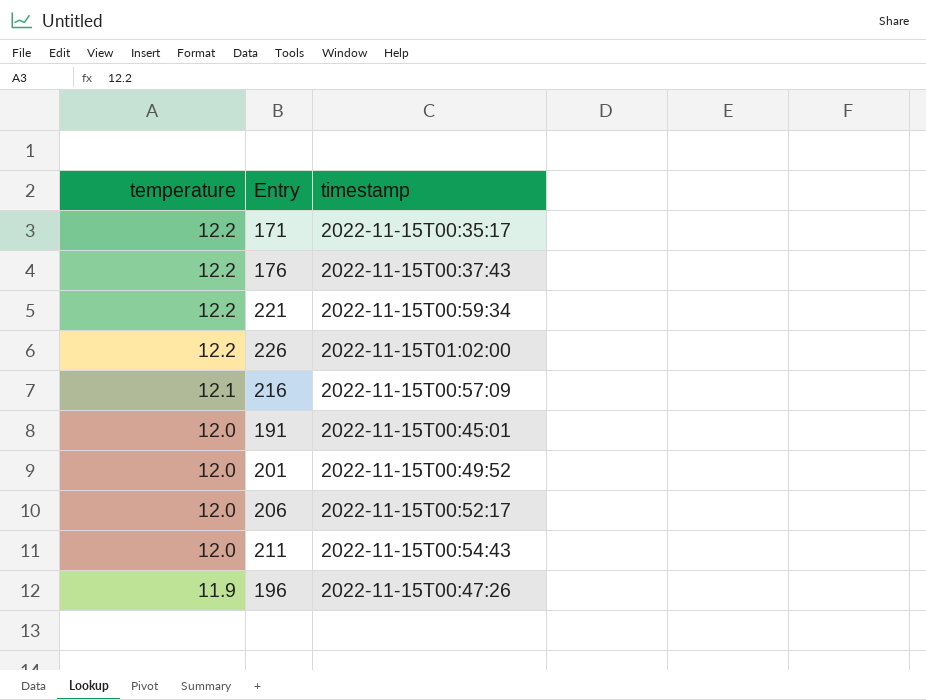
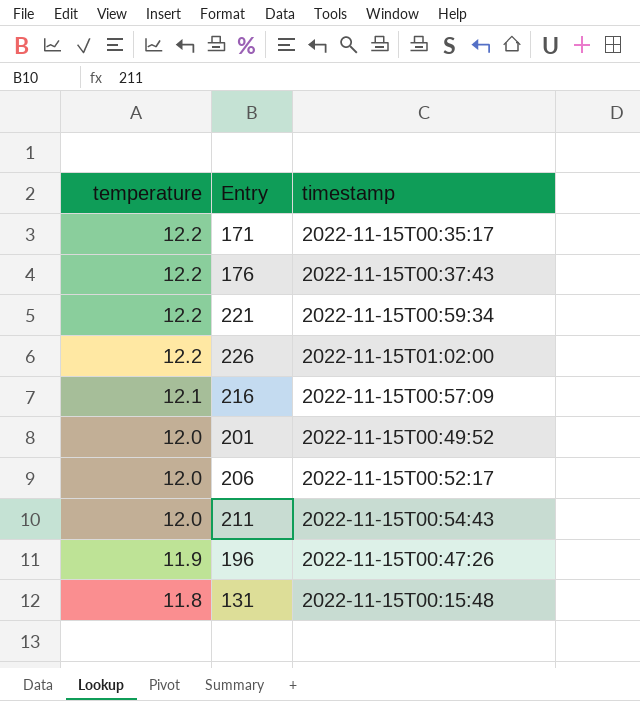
row 191: 12.0 | 2022-11-15T00:45:01 -> none
row 131: none -> 11.8 | 2022-11-15T00:15:48

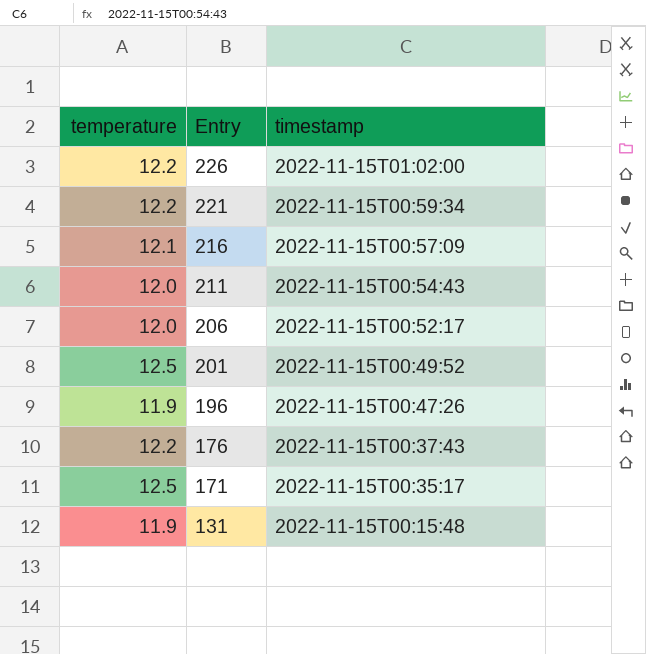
row order: temperature descending -> Entry descending
201 | temperature: 12.0 -> 12.5
171 | temperature: 12.2 -> 12.5
131 | temperature: 11.8 -> 11.9

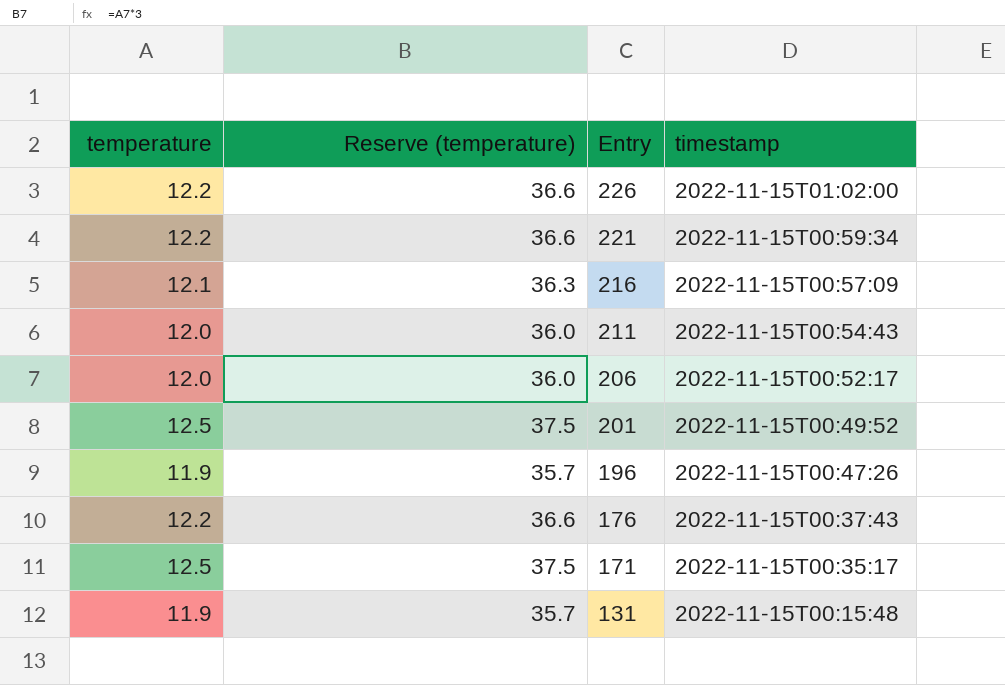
column Reserve (temperature) | formula: none -> [temperature] * 3

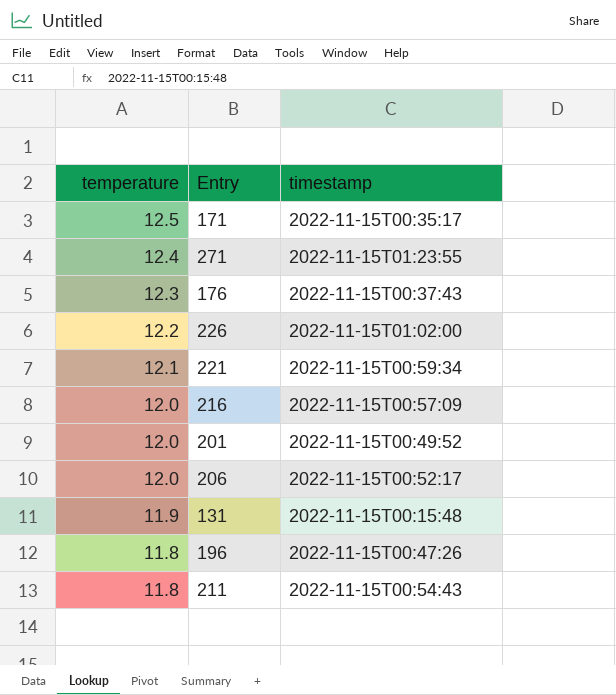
row order: Entry descending -> temperature descending
column Reserve (temperature) | formula: [temperature] * 3 -> none
row 271: none -> 12.4 | 2022-11-15T01:23:55
176 | temperature: 12.2 -> 12.3
221 | temperature: 12.2 -> 12.1
216 | temperature: 12.1 -> 12.0
201 | temperature: 12.5 -> 12.0
196 | temperature: 11.9 -> 11.8
211 | temperature: 12.0 -> 11.8

